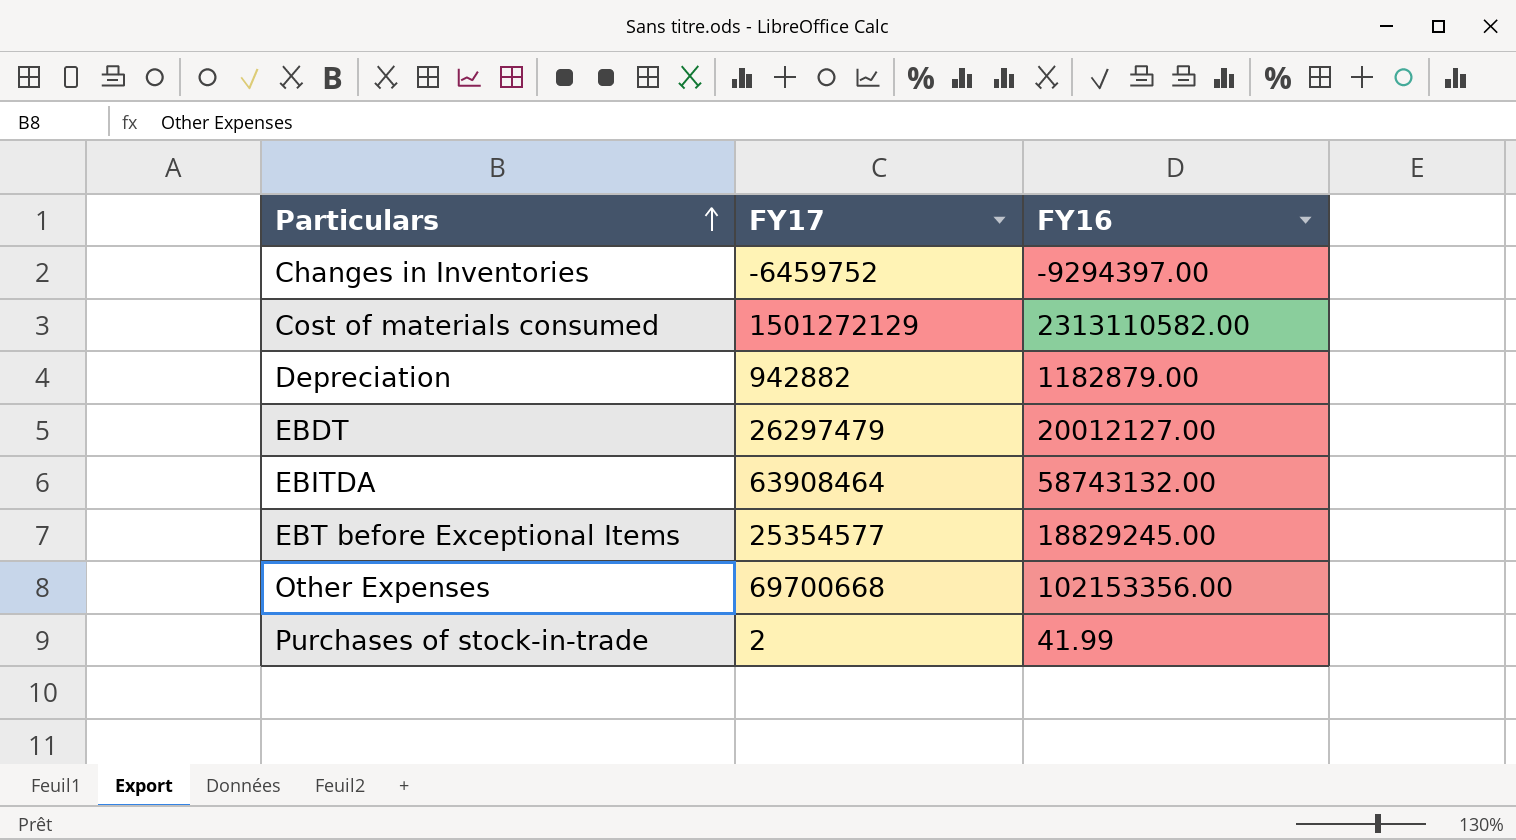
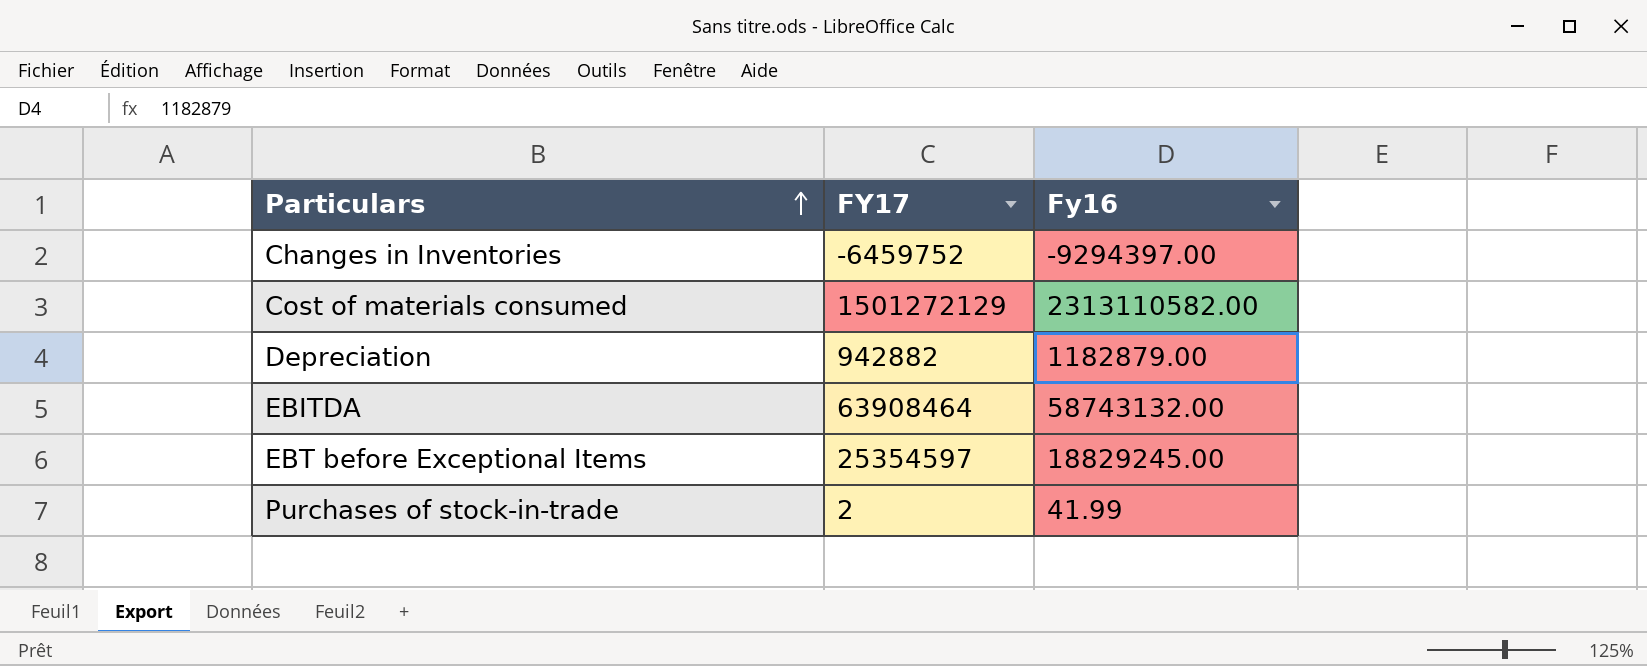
column name: FY16 -> Fy16
row EBDT: 26297479 | 20012127.00 -> none
row Other Expenses: 69700668 | 102153356.00 -> none
EBT before Exceptional Items | FY17: 25354577 -> 25354597

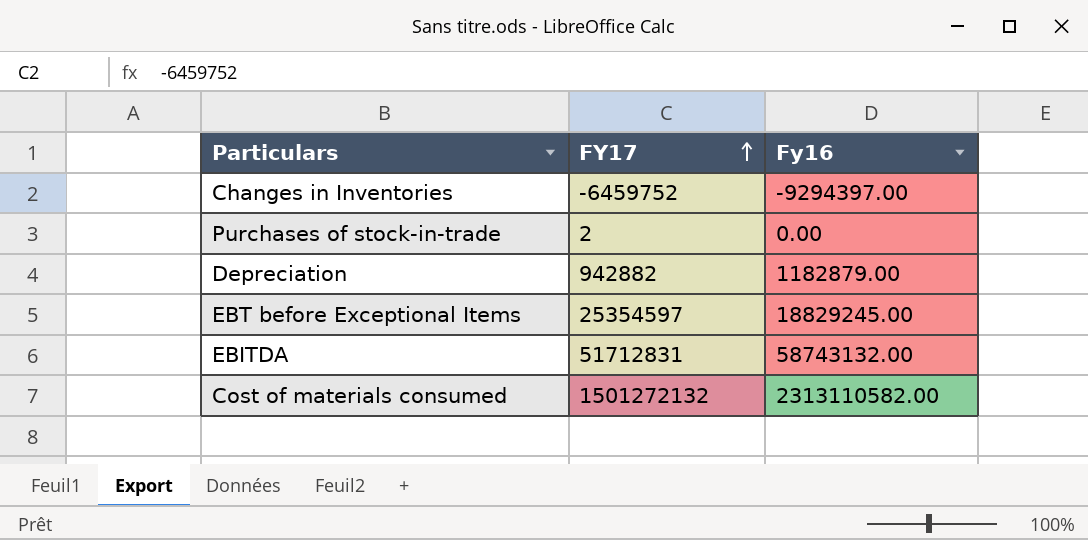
row order: Particulars ascending -> FY17 ascending
Purchases of stock-in-trade | Fy16: 41.99 -> 0.00
EBITDA | FY17: 63908464 -> 51712831
Cost of materials consumed | FY17: 1501272129 -> 1501272132

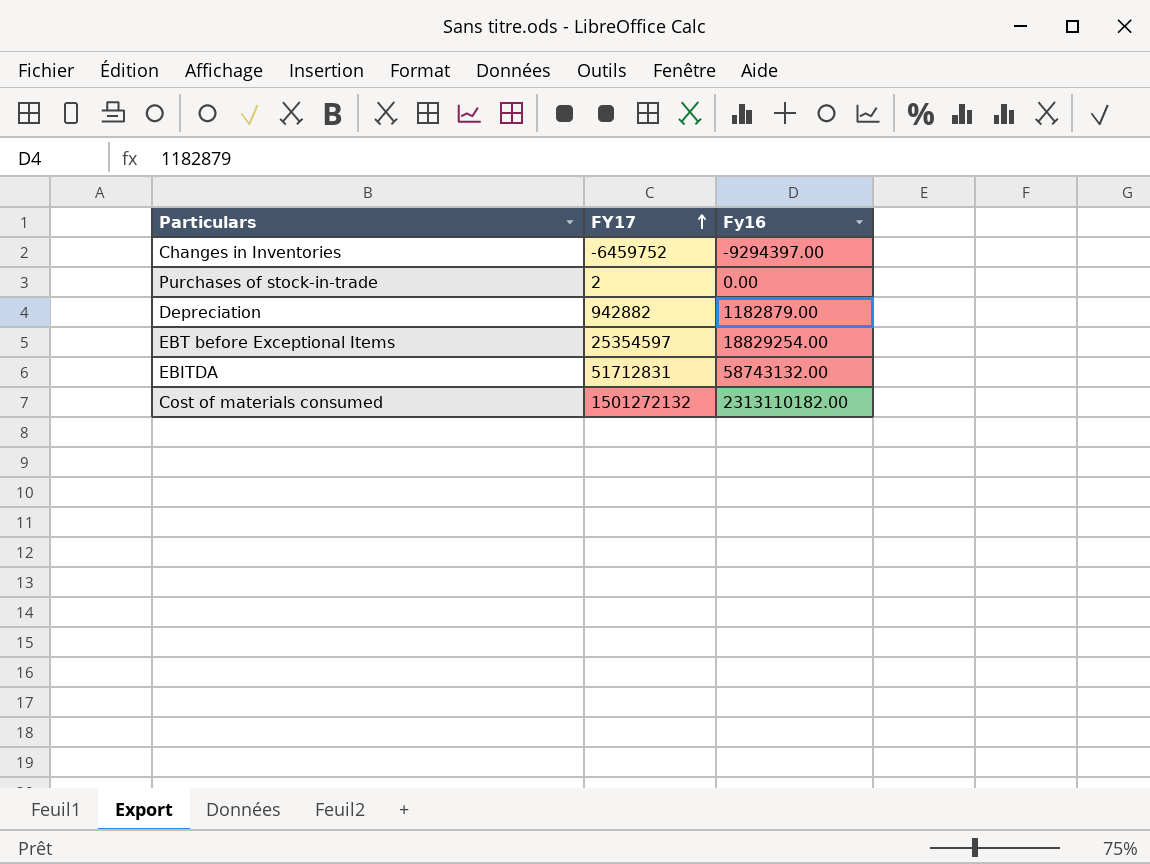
EBT before Exceptional Items | Fy16: 18829245.00 -> 18829254.00
Cost of materials consumed | Fy16: 2313110582.00 -> 2313110182.00

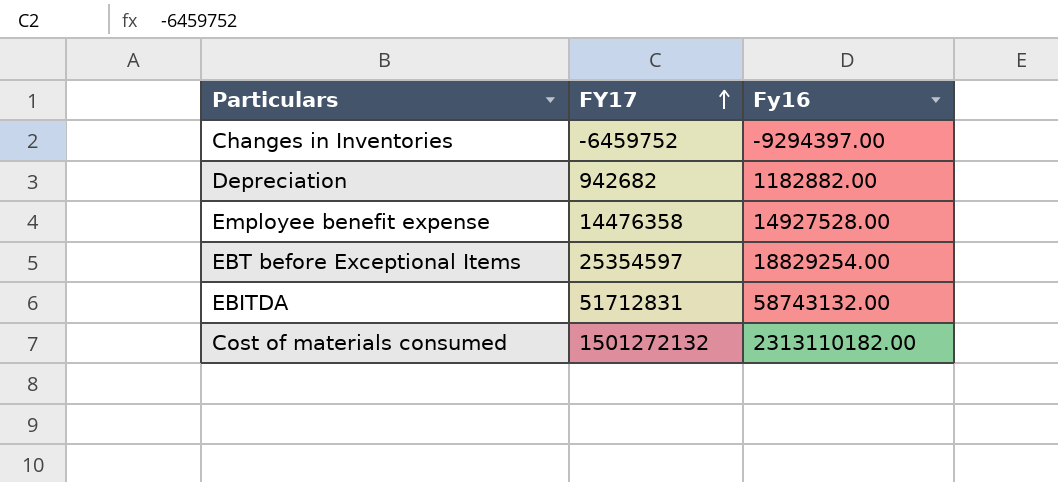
row Purchases of stock-in-trade: 2 | 0.00 -> none
Depreciation | FY17: 942882 -> 942682
Depreciation | Fy16: 1182879.00 -> 1182882.00
row Employee benefit expense: none -> 14476358 | 14927528.00

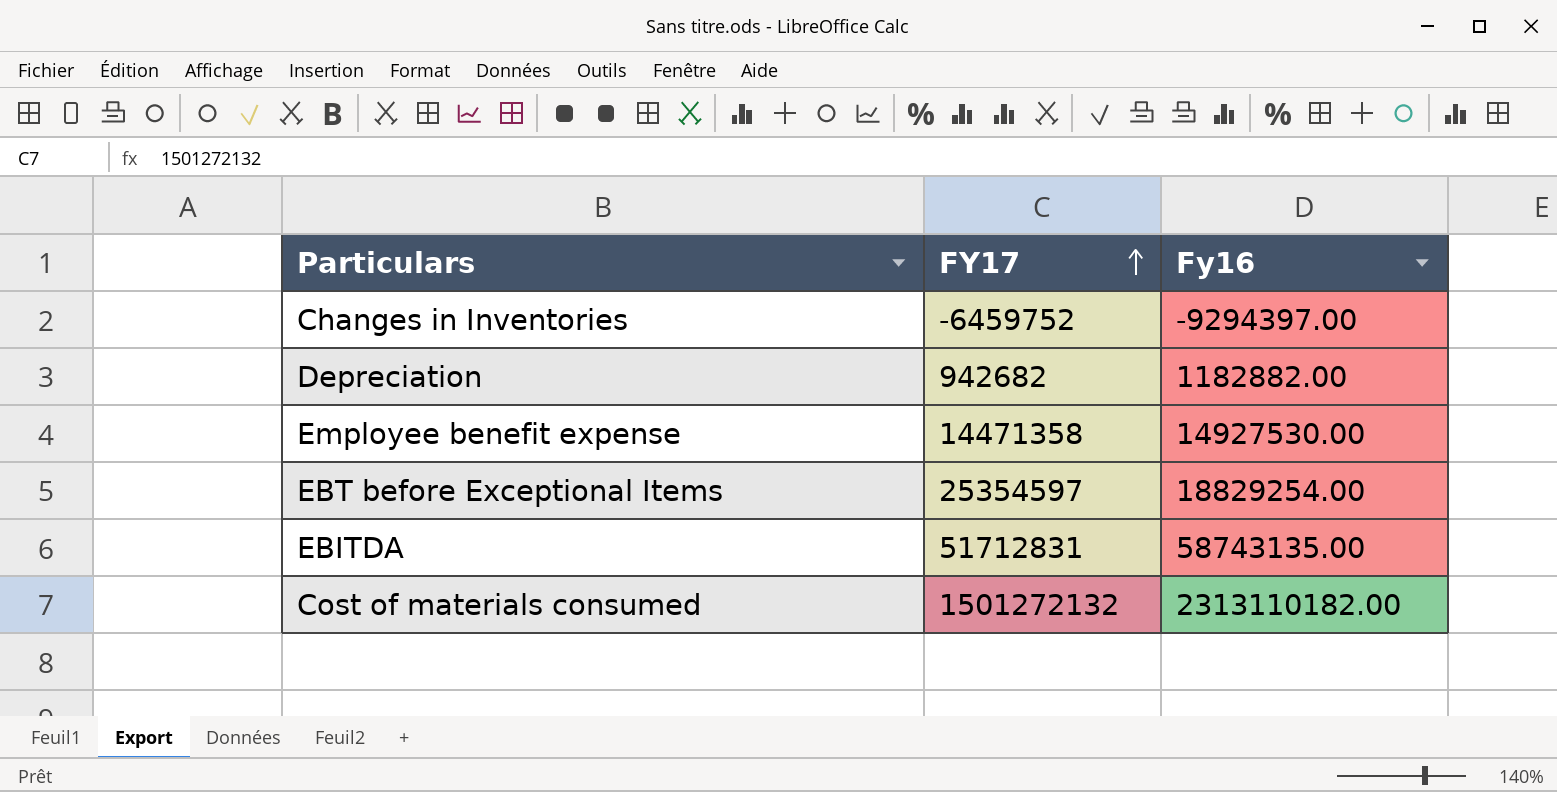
Employee benefit expense | FY17: 14476358 -> 14471358
Employee benefit expense | Fy16: 14927528.00 -> 14927530.00
EBITDA | Fy16: 58743132.00 -> 58743135.00

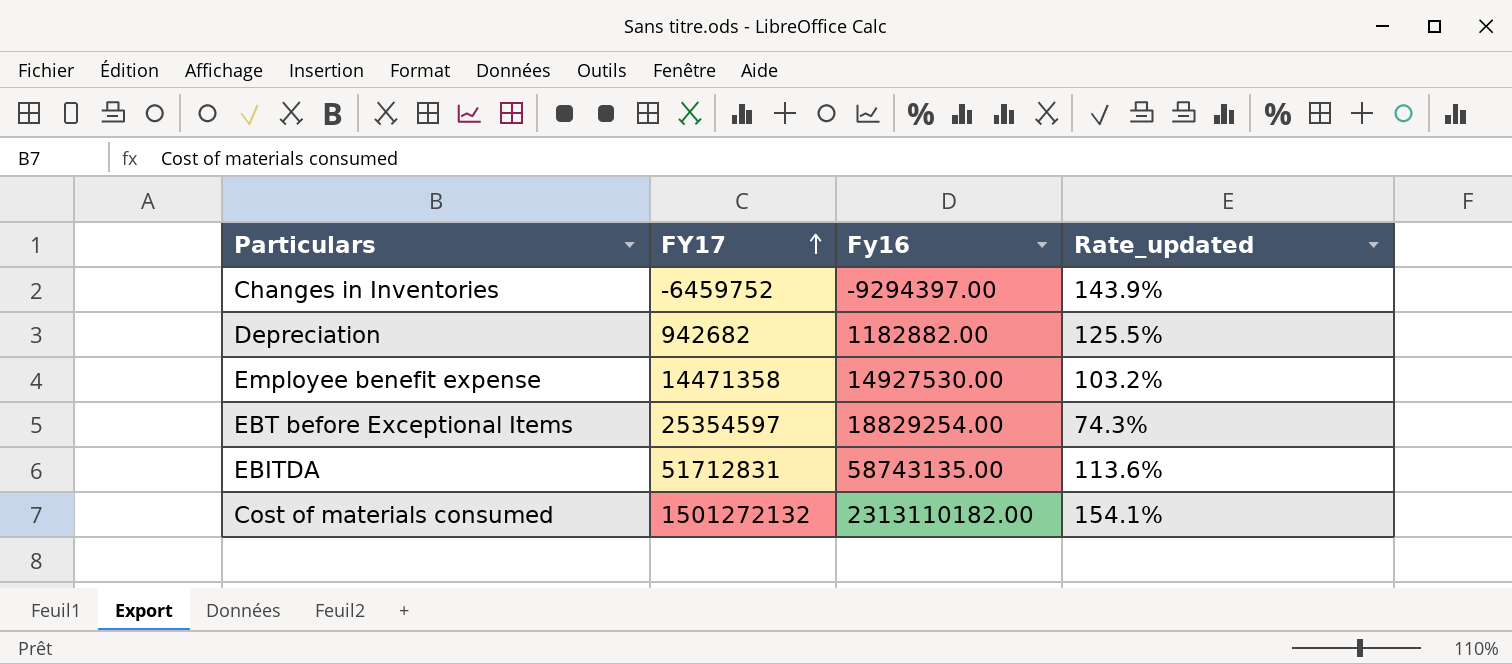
column Rate_updated | formula: none -> [Fy16] / [FY17]

